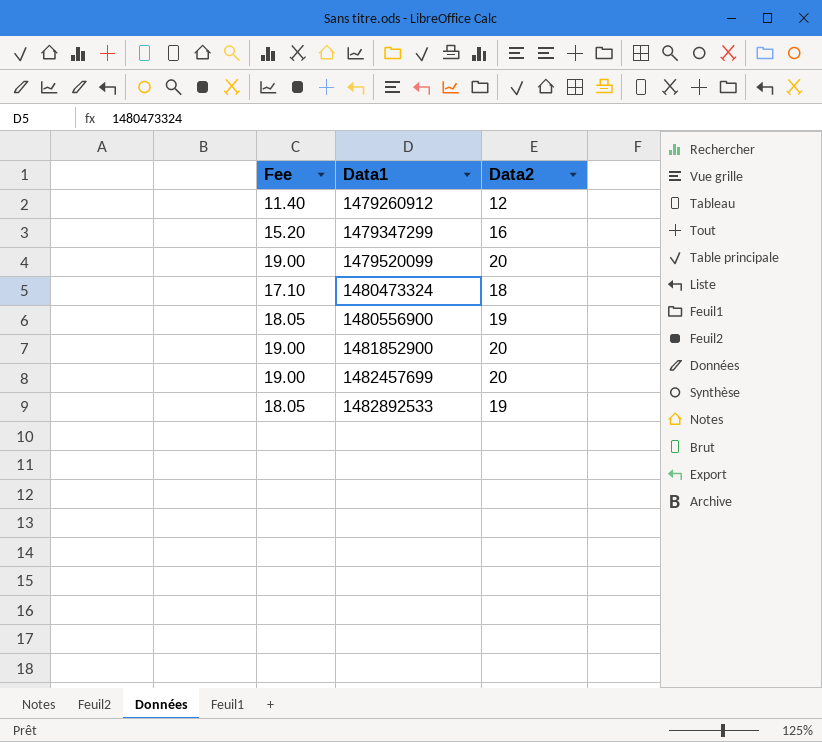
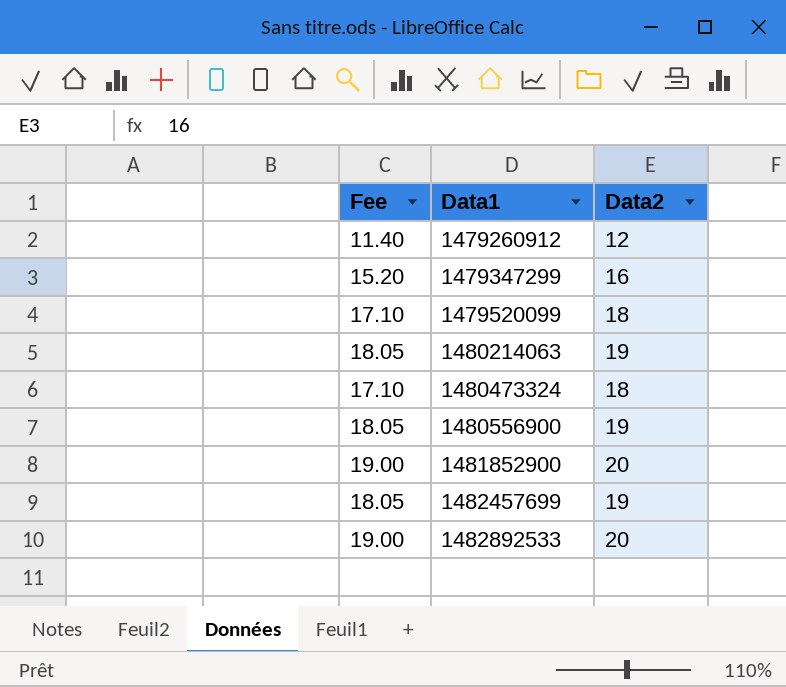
1479520099 | Fee: 19.00 -> 17.10
1479520099 | Data2: 20 -> 18
row 1480214063: none -> 18.05 | 19
1482457699 | Fee: 19.00 -> 18.05
1482457699 | Data2: 20 -> 19
1482892533 | Fee: 18.05 -> 19.00
1482892533 | Data2: 19 -> 20

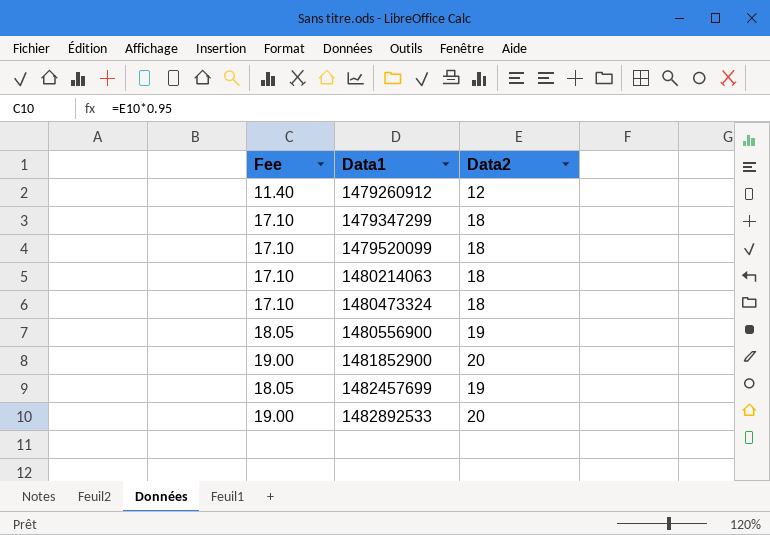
1479347299 | Fee: 15.20 -> 17.10
1479347299 | Data2: 16 -> 18
1480214063 | Fee: 18.05 -> 17.10
1480214063 | Data2: 19 -> 18

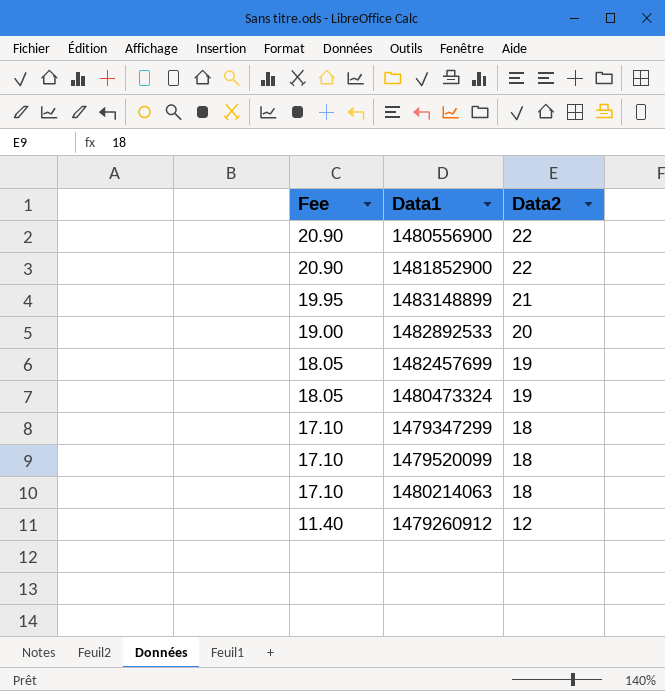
row order: Data1 ascending -> Fee descending
1480556900 | Fee: 18.05 -> 20.90
1480556900 | Data2: 19 -> 22
1481852900 | Fee: 19.00 -> 20.90
1481852900 | Data2: 20 -> 22
row 1483148899: none -> 19.95 | 21
1480473324 | Fee: 17.10 -> 18.05
1480473324 | Data2: 18 -> 19

